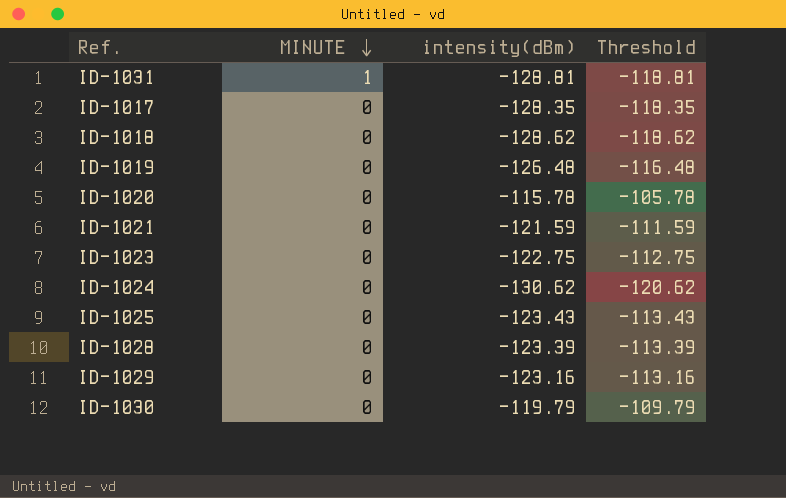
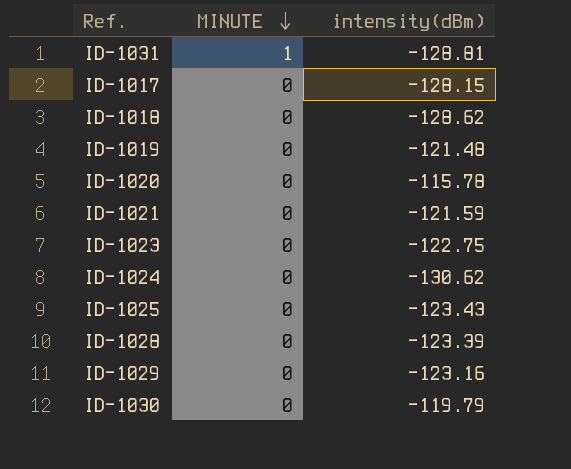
column Threshold | formula: [intensity(dBm)] + 10 -> none
ID-1017 | intensity(dBm): -128.35 -> -128.15
ID-1019 | intensity(dBm): -126.48 -> -121.48

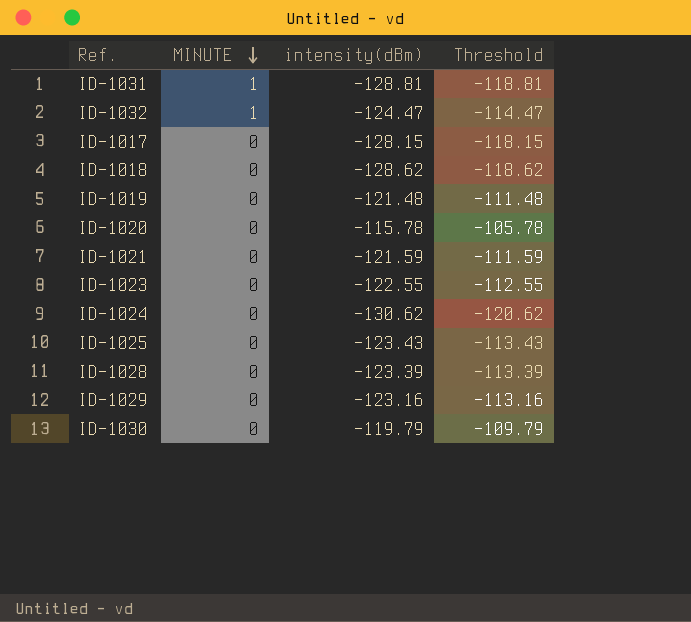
column Threshold | formula: none -> [intensity(dBm)] + 10
row ID-1032: none -> 1 | -124.47 | -114.47
ID-1023 | intensity(dBm): -122.75 -> -122.55

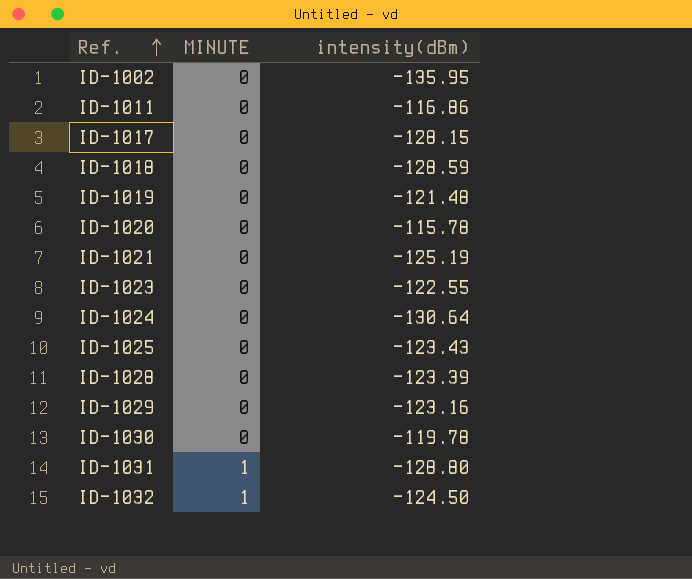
row order: MINUTE descending -> Ref. ascending
column Threshold | formula: [intensity(dBm)] + 10 -> none
row ID-1002: none -> 0 | -135.95
row ID-1011: none -> 0 | -116.86
ID-1018 | intensity(dBm): -128.62 -> -128.59
ID-1021 | intensity(dBm): -121.59 -> -125.19
ID-1024 | intensity(dBm): -130.62 -> -130.64
ID-1030 | intensity(dBm): -119.79 -> -119.78
ID-1031 | intensity(dBm): -128.81 -> -128.80
ID-1032 | intensity(dBm): -124.47 -> -124.50

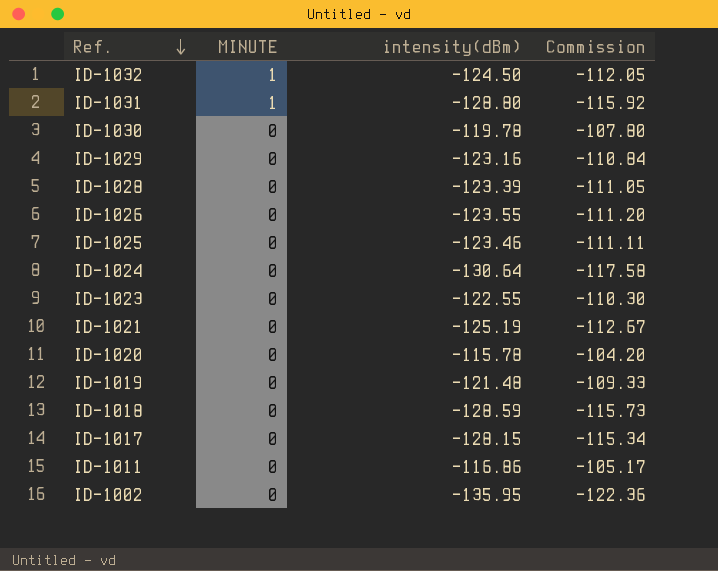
row order: Ref. ascending -> Ref. descending
column Commission | formula: none -> [intensity(dBm)] * 0.9
row ID-1026: none -> 0 | -123.55 | -111.20
ID-1025 | intensity(dBm): -123.43 -> -123.46

